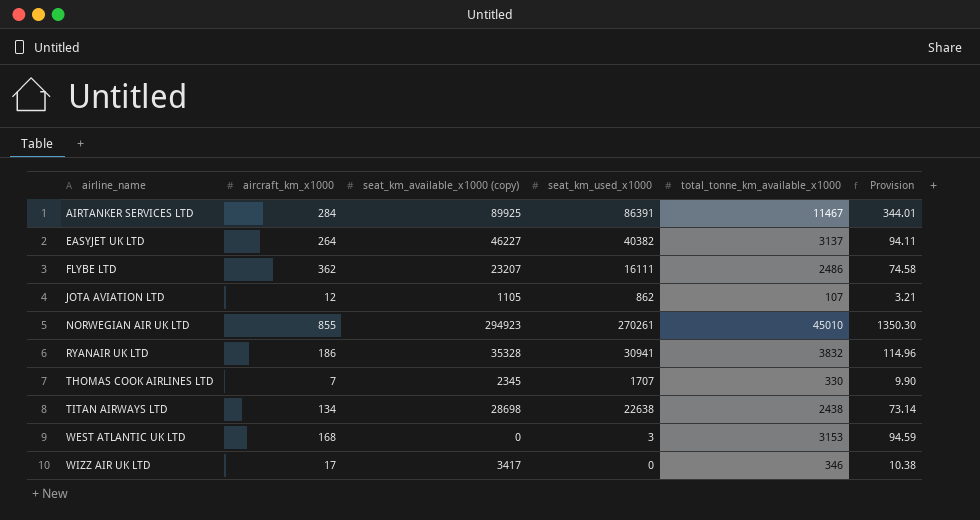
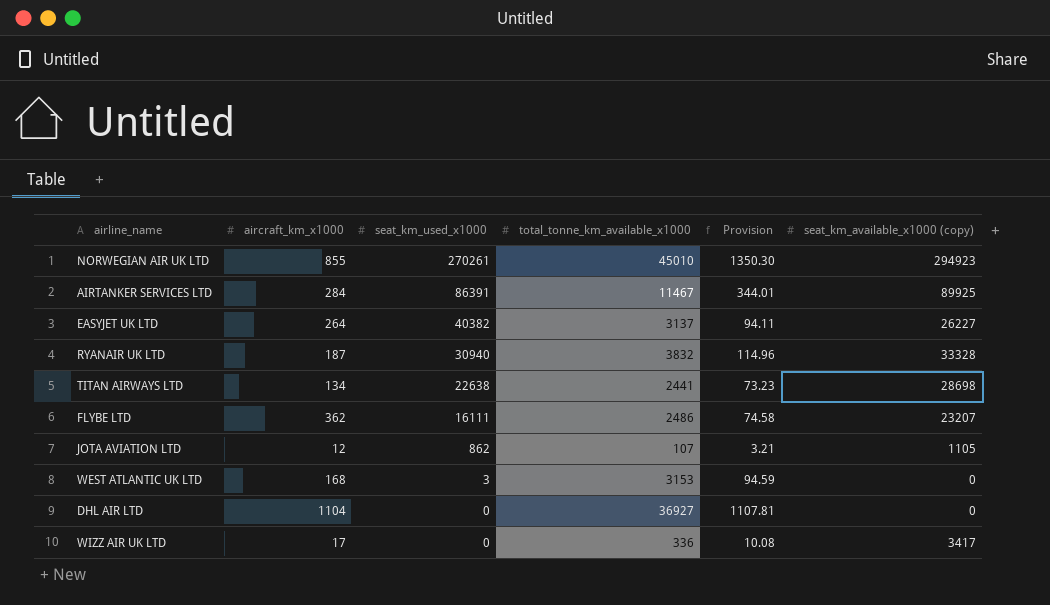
row order: airline_name ascending -> seat_km_used_x1000 descending
column seat_km_available_x1000 (copy) | position: 3 -> 6
row THOMAS COOK AIRLINES LTD: 7 | 2345 | 1707 | 330 | 9.90 -> none
EASYJET UK LTD | seat_km_available_x1000 (copy): 46227 -> 26227
RYANAIR UK LTD | aircraft_km_x1000: 186 -> 187
RYANAIR UK LTD | seat_km_used_x1000: 30941 -> 30940
RYANAIR UK LTD | seat_km_available_x1000 (copy): 35328 -> 33328
TITAN AIRWAYS LTD | total_tonne_km_available_x1000: 2438 -> 2441
TITAN AIRWAYS LTD | Provision: 73.14 -> 73.23
row DHL AIR LTD: none -> 1104 | 0 | 36927 | 1107.81 | 0
WIZZ AIR UK LTD | total_tonne_km_available_x1000: 346 -> 336
WIZZ AIR UK LTD | Provision: 10.38 -> 10.08

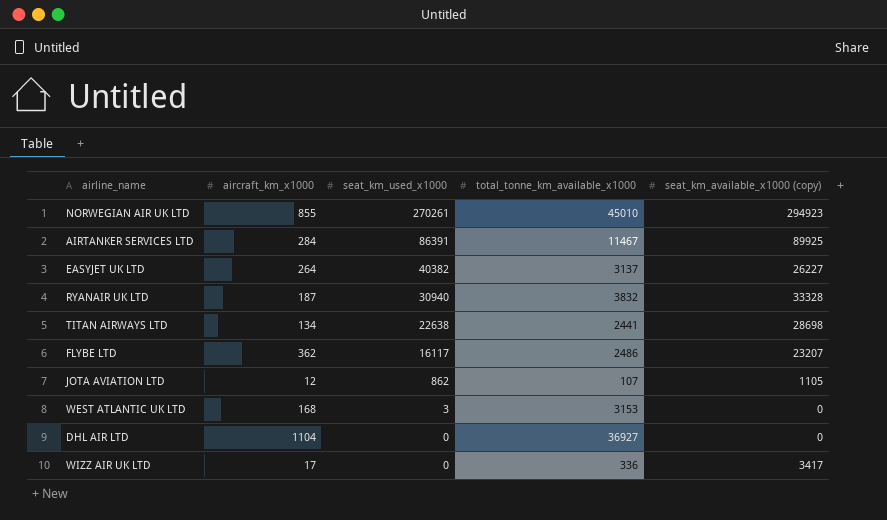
column Provision | formula: [total_tonne_km_available_x1000] * 0.03 -> none
FLYBE LTD | seat_km_used_x1000: 16111 -> 16117

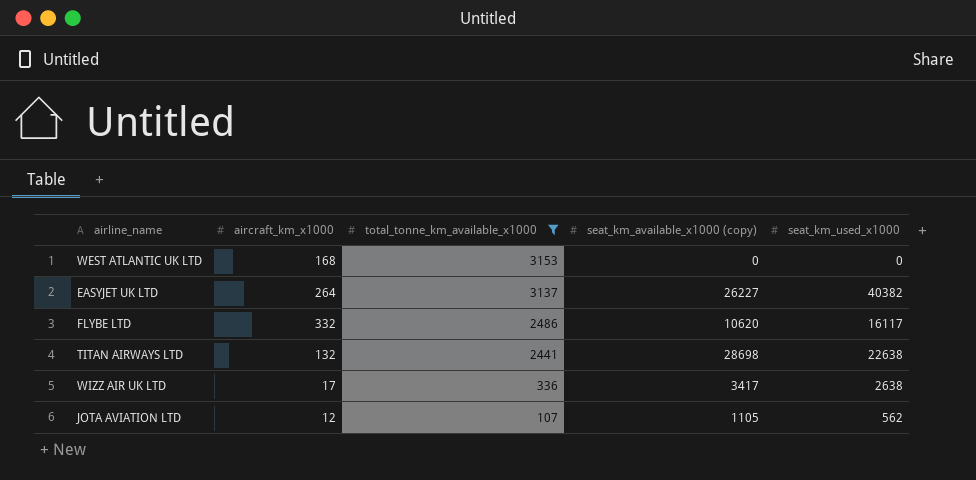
filter: none -> total_tonne_km_available_x1000 <= 3153
row order: seat_km_used_x1000 descending -> total_tonne_km_available_x1000 descending
column seat_km_used_x1000 | position: 3 -> 5
WEST ATLANTIC UK LTD | seat_km_used_x1000: 3 -> 0
FLYBE LTD | aircraft_km_x1000: 362 -> 332
FLYBE LTD | seat_km_available_x1000 (copy): 23207 -> 10620
TITAN AIRWAYS LTD | aircraft_km_x1000: 134 -> 132
WIZZ AIR UK LTD | seat_km_used_x1000: 0 -> 2638
JOTA AVIATION LTD | seat_km_used_x1000: 862 -> 562

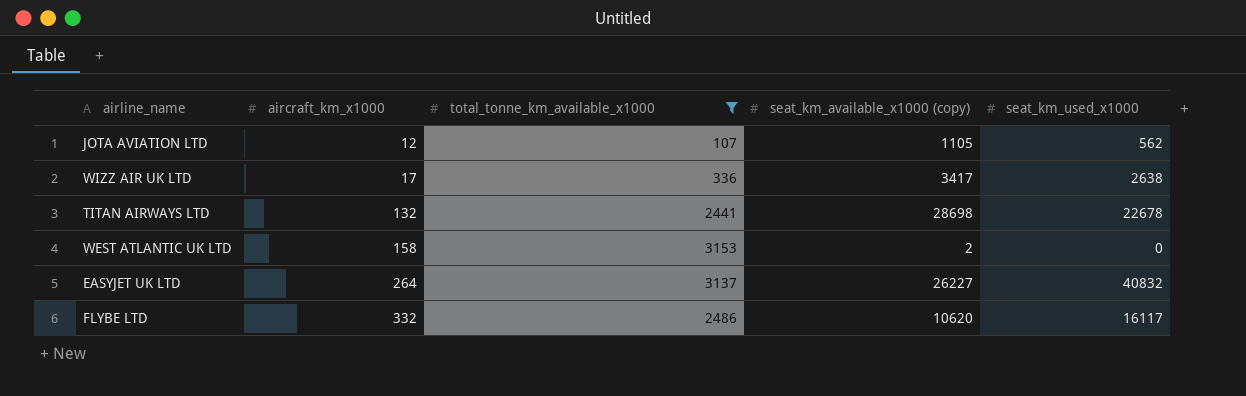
row order: total_tonne_km_available_x1000 descending -> aircraft_km_x1000 ascending
TITAN AIRWAYS LTD | seat_km_used_x1000: 22638 -> 22678
WEST ATLANTIC UK LTD | aircraft_km_x1000: 168 -> 158
WEST ATLANTIC UK LTD | seat_km_available_x1000 (copy): 0 -> 2
EASYJET UK LTD | seat_km_used_x1000: 40382 -> 40832

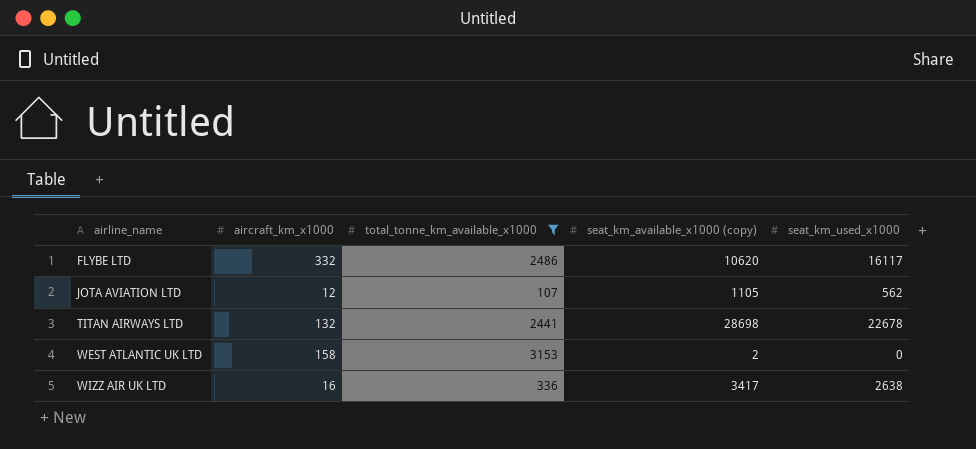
row order: aircraft_km_x1000 ascending -> airline_name ascending
row EASYJET UK LTD: 264 | 3137 | 26227 | 40832 -> none
WIZZ AIR UK LTD | aircraft_km_x1000: 17 -> 16

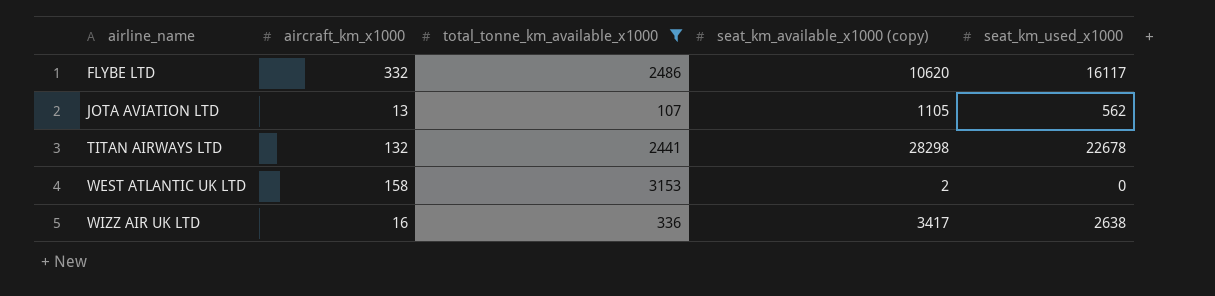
JOTA AVIATION LTD | aircraft_km_x1000: 12 -> 13
TITAN AIRWAYS LTD | seat_km_available_x1000 (copy): 28698 -> 28298

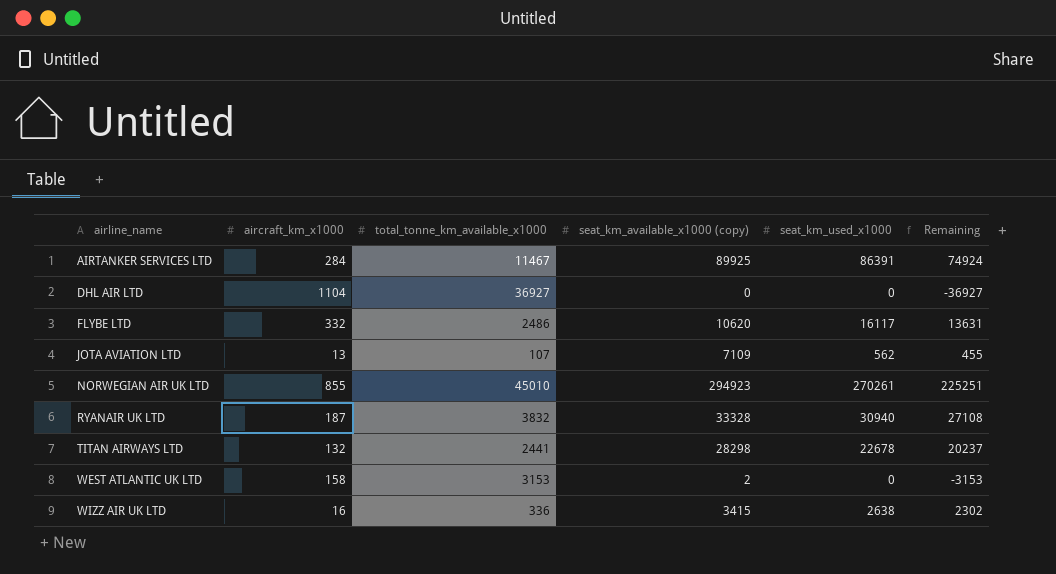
filter: total_tonne_km_available_x1000 <= 3153 -> none
column Remaining | formula: none -> [seat_km_used_x1000] - [total_tonne_km_available_x1000]
JOTA AVIATION LTD | seat_km_available_x1000 (copy): 1105 -> 7109
WIZZ AIR UK LTD | seat_km_available_x1000 (copy): 3417 -> 3415

